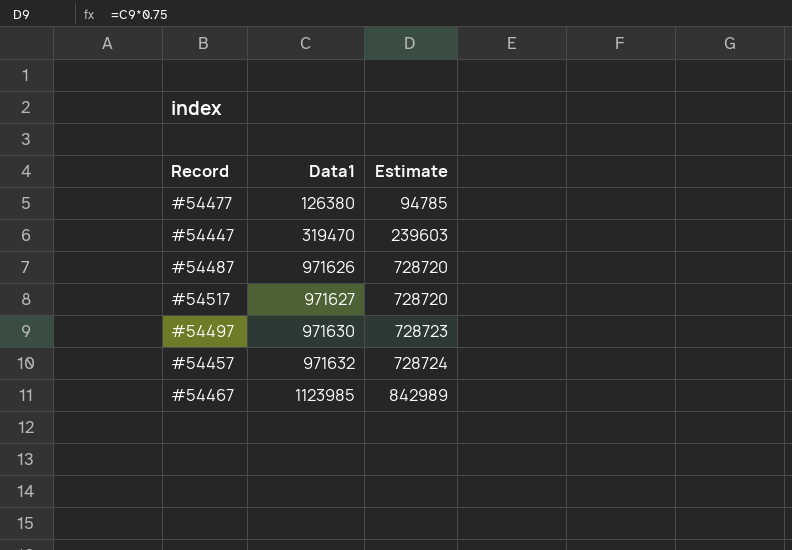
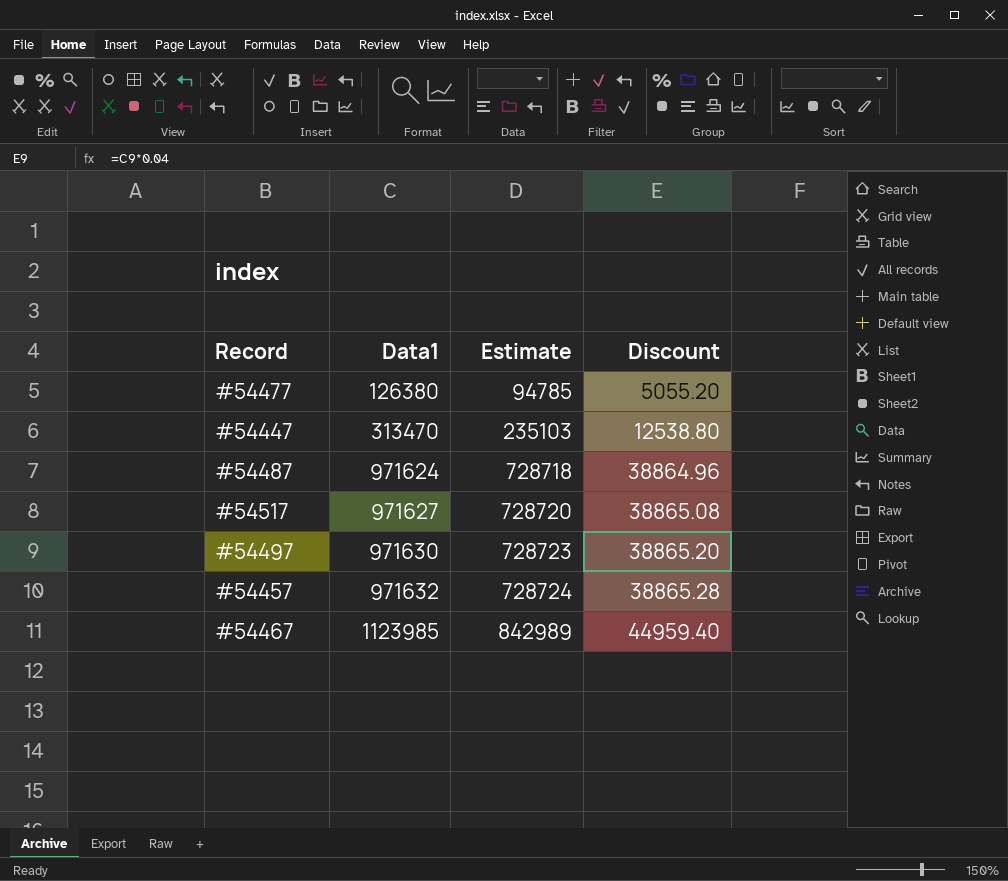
column Discount | formula: none -> [Data1] * 0.04
#54447 | Data1: 319470 -> 313470
#54447 | Estimate: 239603 -> 235103
#54487 | Data1: 971626 -> 971624
#54487 | Estimate: 728720 -> 728718

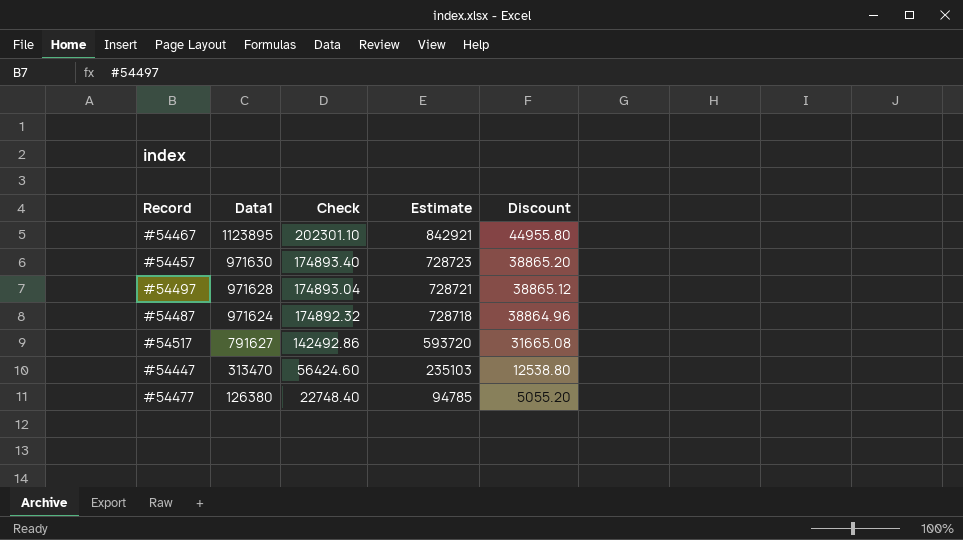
row order: Data1 ascending -> Data1 descending
column Check | formula: none -> [Data1] * 0.18
#54467 | Data1: 1123985 -> 1123895
#54467 | Estimate: 842989 -> 842921
#54467 | Discount: 44959.40 -> 44955.80
#54457 | Data1: 971632 -> 971630
#54457 | Estimate: 728724 -> 728723
#54457 | Discount: 38865.28 -> 38865.20
#54497 | Data1: 971630 -> 971628
#54497 | Estimate: 728723 -> 728721
#54497 | Discount: 38865.20 -> 38865.12
#54517 | Data1: 971627 -> 791627
#54517 | Estimate: 728720 -> 593720
#54517 | Discount: 38865.08 -> 31665.08

